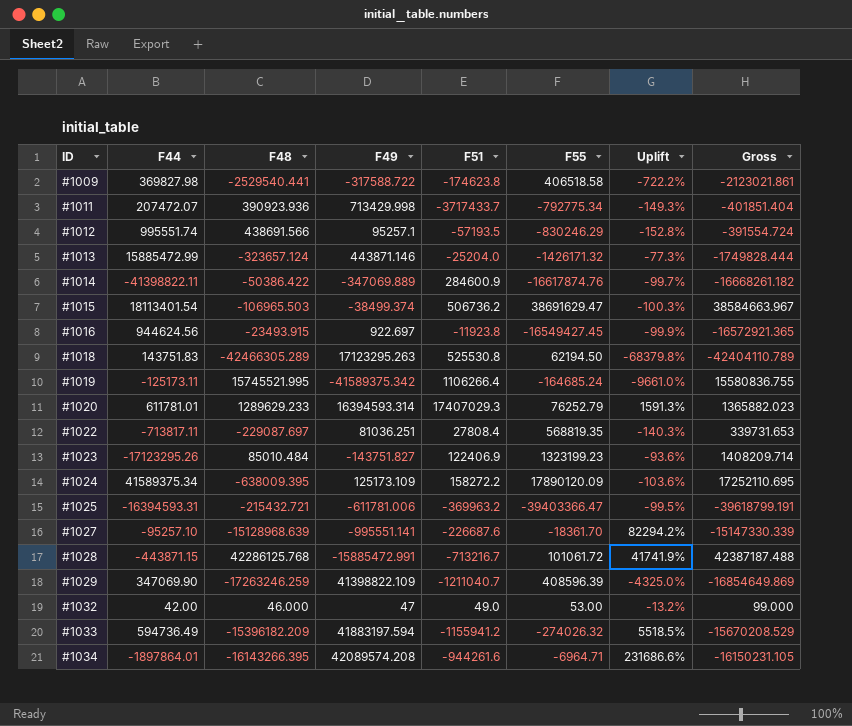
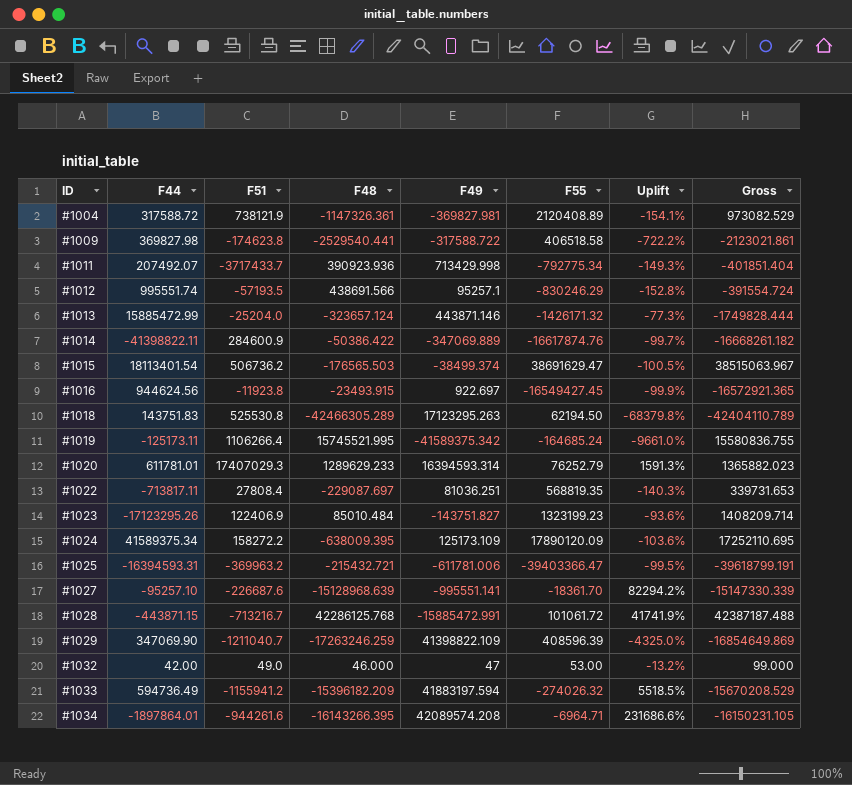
column F51 | position: 5 -> 3
row #1004: none -> 317588.72 | 738121.9 | -1147326.361 | -369827.981 | 2120408.89 | -154.1% | 973082.529
#1011 | F44: 207472.07 -> 207492.07
#1015 | F48: -106965.503 -> -176565.503
#1015 | Uplift: -100.3% -> -100.5%
#1015 | Gross: 38584663.967 -> 38515063.967

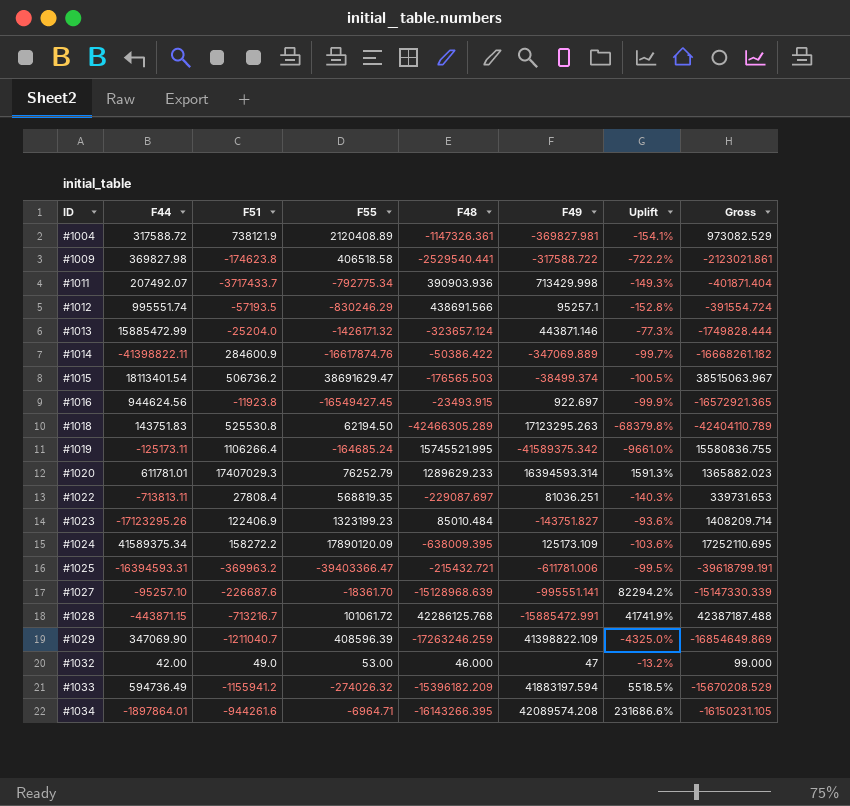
column F55 | position: 6 -> 4
#1011 | F48: 390923.936 -> 390903.936
#1011 | Gross: -401851.404 -> -401871.404
#1022 | F44: -713817.11 -> -713813.11

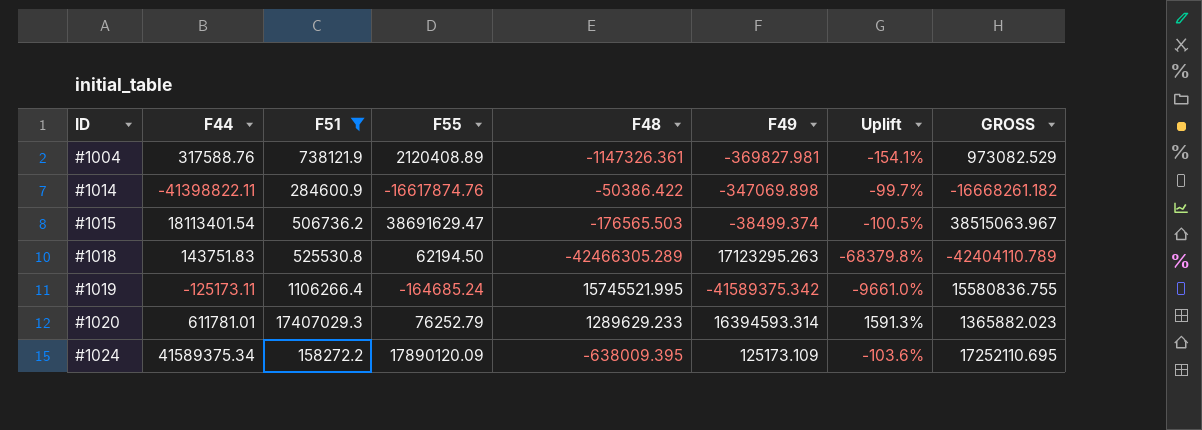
filter: none -> F51 >= 158272.2
column name: Gross -> GROSS
#1004 | F44: 317588.72 -> 317588.76
#1014 | F49: -347069.889 -> -347069.898

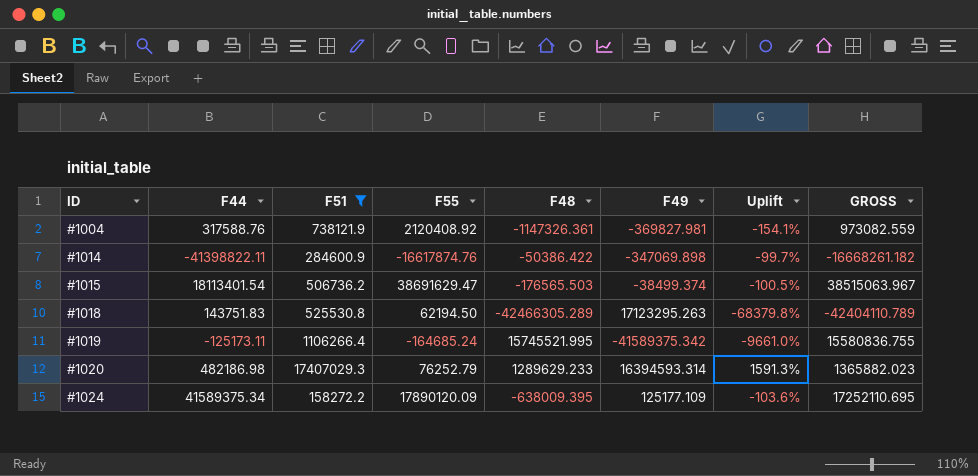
#1004 | F55: 2120408.89 -> 2120408.92
#1004 | GROSS: 973082.529 -> 973082.559
#1020 | F44: 611781.01 -> 482186.98
#1024 | F49: 125173.109 -> 125177.109

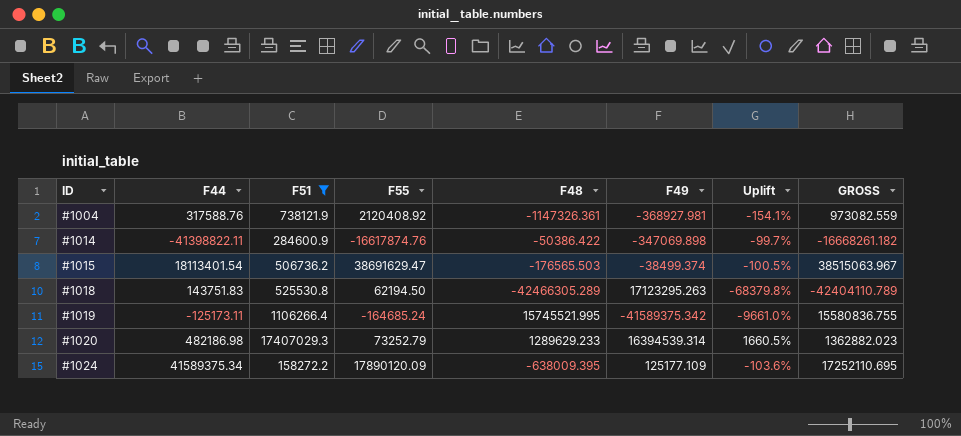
#1004 | F49: -369827.981 -> -368927.981
#1020 | F55: 76252.79 -> 73252.79
#1020 | F49: 16394593.314 -> 16394539.314
#1020 | Uplift: 1591.3% -> 1660.5%
#1020 | GROSS: 1365882.023 -> 1362882.023

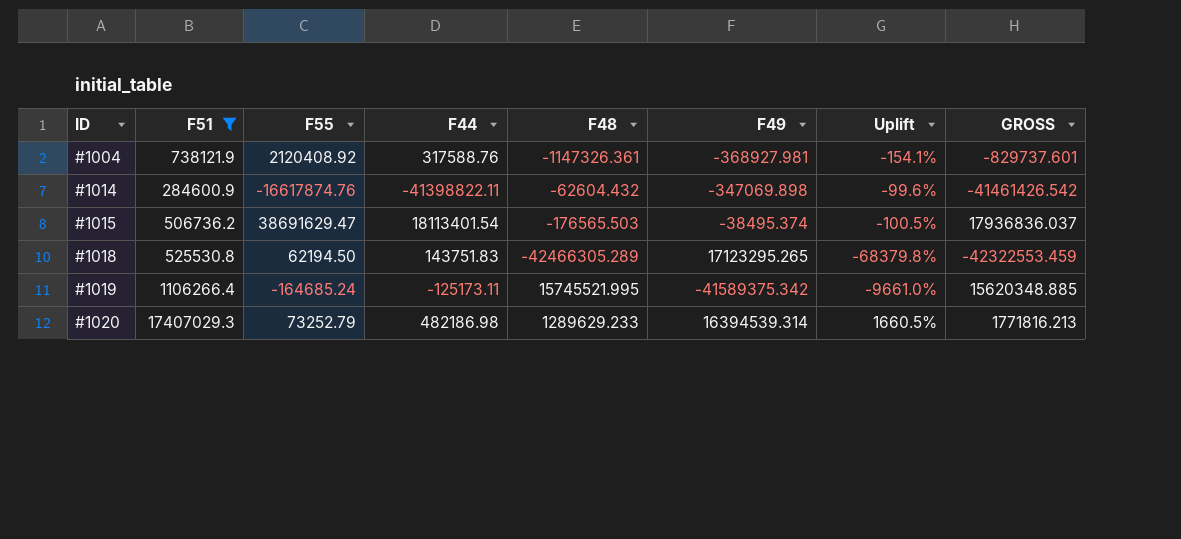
column F44 | position: 2 -> 4
column GROSS | formula: [F55] + [F48] -> [F44] + [F48]
row #1024: 41589375.34 | 158272.2 | 17890120.09 | -638009.395 | 125177.109 | -103.6% | 17252110.695 -> none
#1014 | F48: -50386.422 -> -62604.432
#1014 | Uplift: -99.7% -> -99.6%
#1015 | F49: -38499.374 -> -38495.374
#1018 | F49: 17123295.263 -> 17123295.265

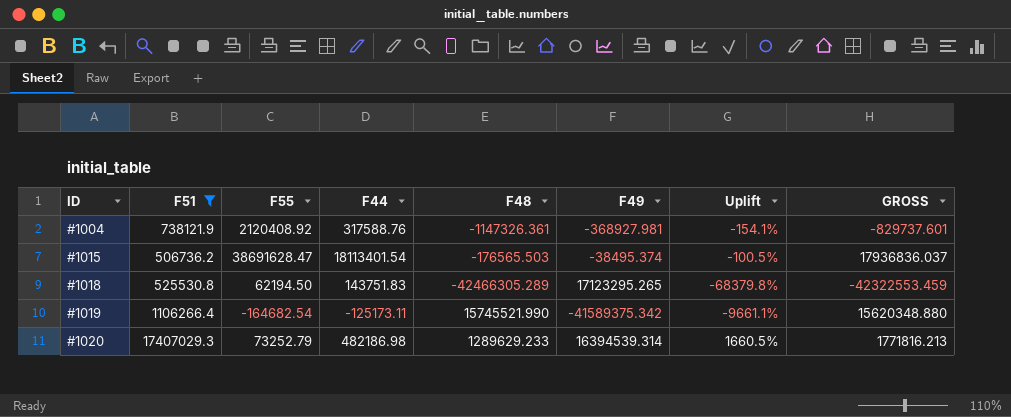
row #1014: 284600.9 | -16617874.76 | -41398822.11 | -62604.432 | -347069.898 | -99.6% | -41461426.542 -> none
#1015 | F55: 38691629.47 -> 38691628.47
#1019 | F55: -164685.24 -> -164682.54
#1019 | F48: 15745521.995 -> 15745521.990
#1019 | Uplift: -9661.0% -> -9661.1%
#1019 | GROSS: 15620348.885 -> 15620348.880

